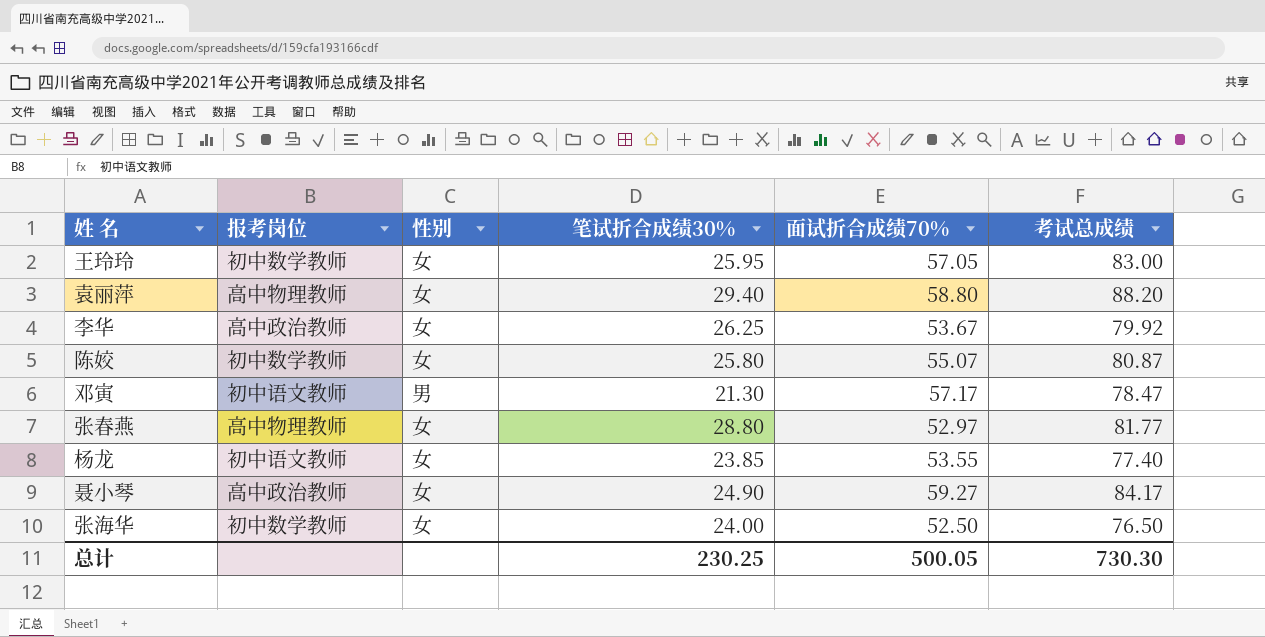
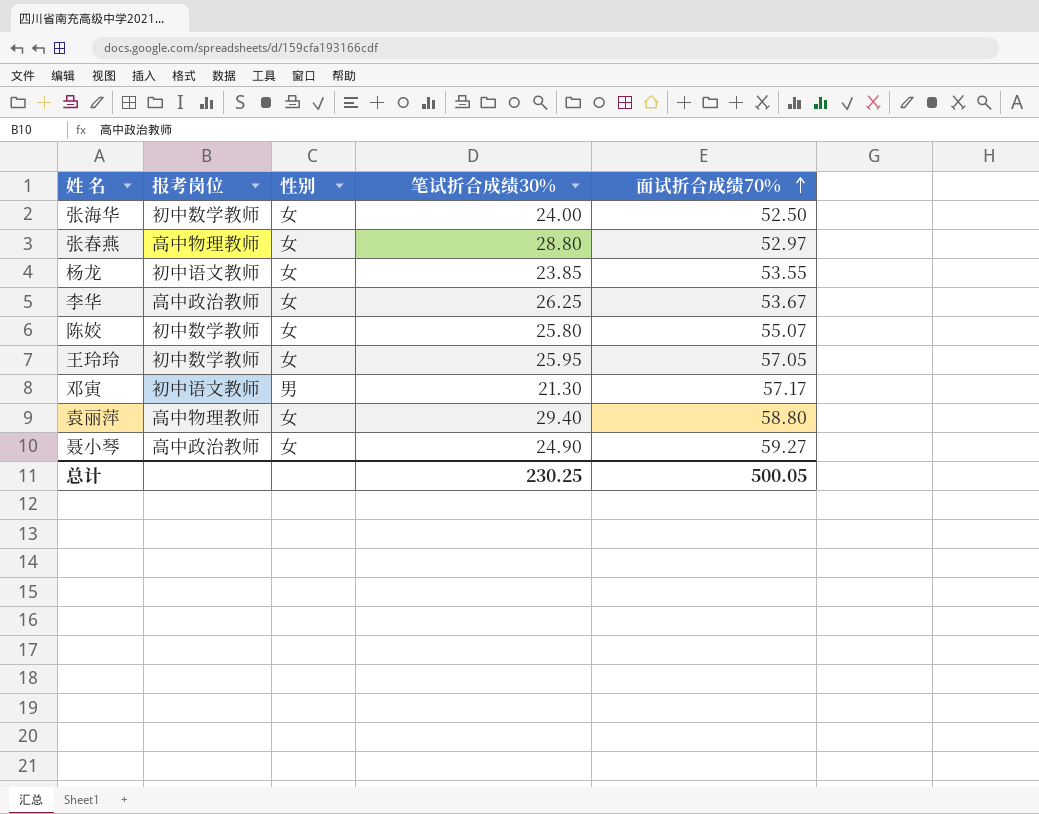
row order: none -> 面试折合成绩70% ascending
column 考试总成绩 | formula: [笔试折合成绩30%] + [面试折合成绩70%] -> none

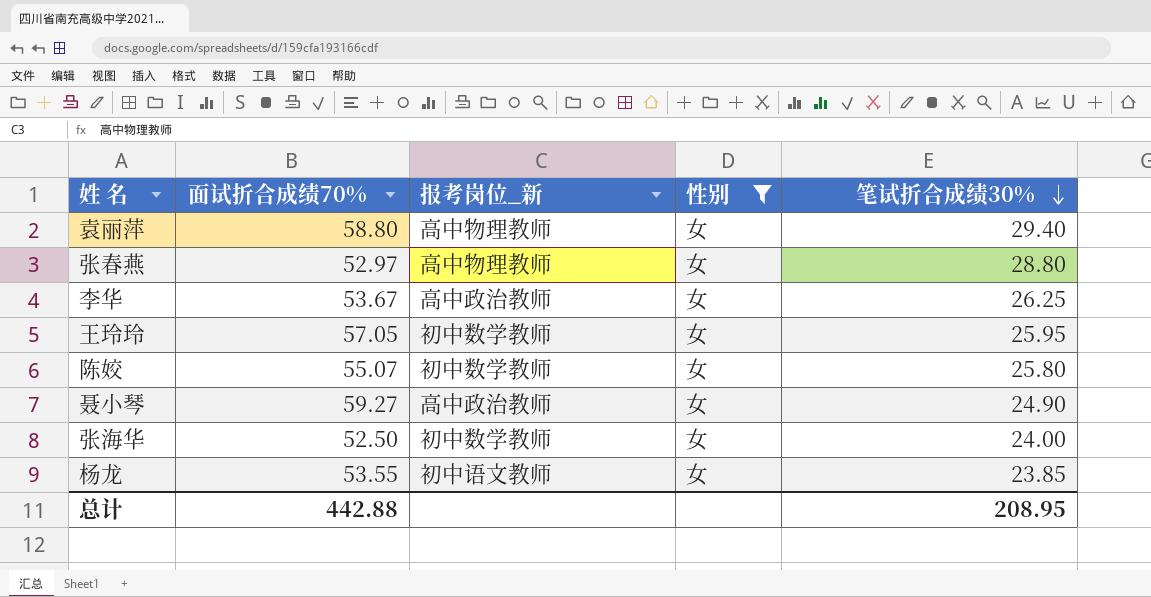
filter: none -> 性别 = 女
row order: 面试折合成绩70% ascending -> 笔试折合成绩30% descending
column 面试折合成绩70% | position: 5 -> 2
column name: 报考岗位 -> 报考岗位_新
总计 | 面试折合成绩70%: 500.05 -> 442.88
总计 | 笔试折合成绩30%: 230.25 -> 208.95

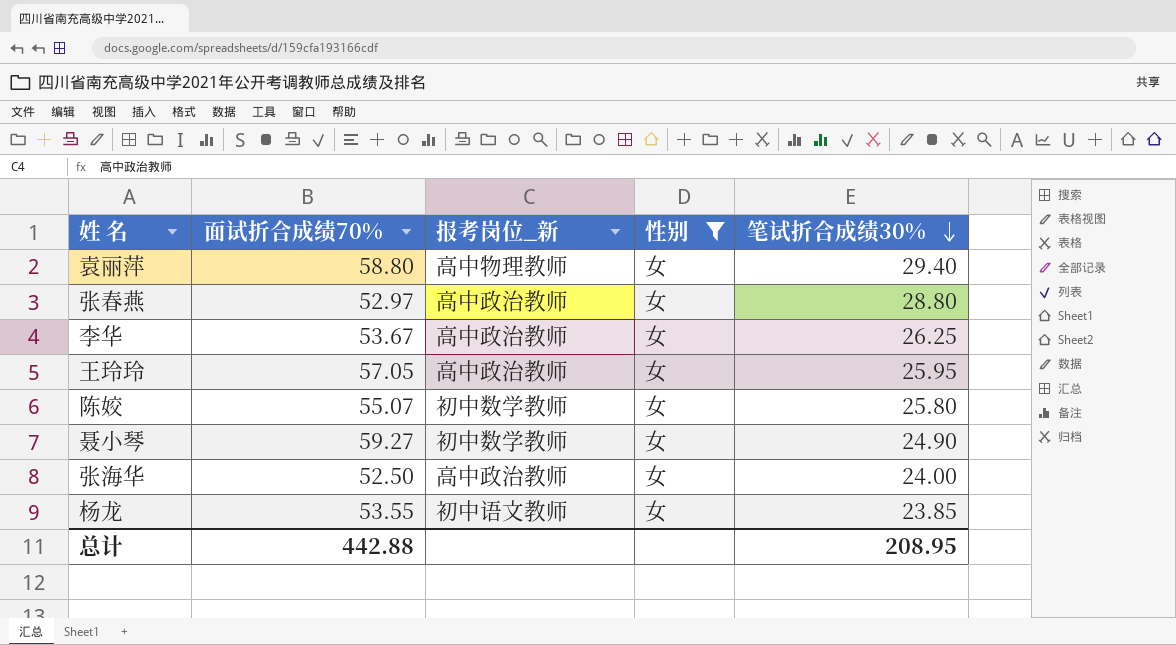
张春燕 | 报考岗位_新: 高中物理教师 -> 高中政治教师
王玲玲 | 报考岗位_新: 初中数学教师 -> 高中政治教师
聂小琴 | 报考岗位_新: 高中政治教师 -> 初中数学教师
张海华 | 报考岗位_新: 初中数学教师 -> 高中政治教师

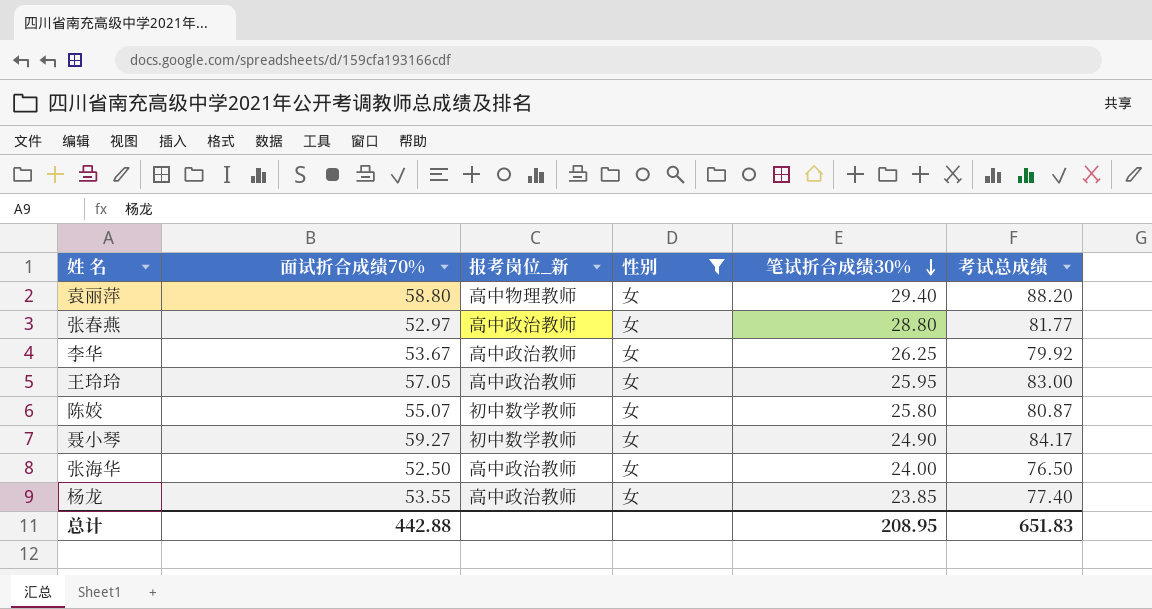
column 考试总成绩 | formula: none -> [面试折合成绩70%] + [笔试折合成绩30%]
杨龙 | 报考岗位_新: 初中语文教师 -> 高中政治教师

